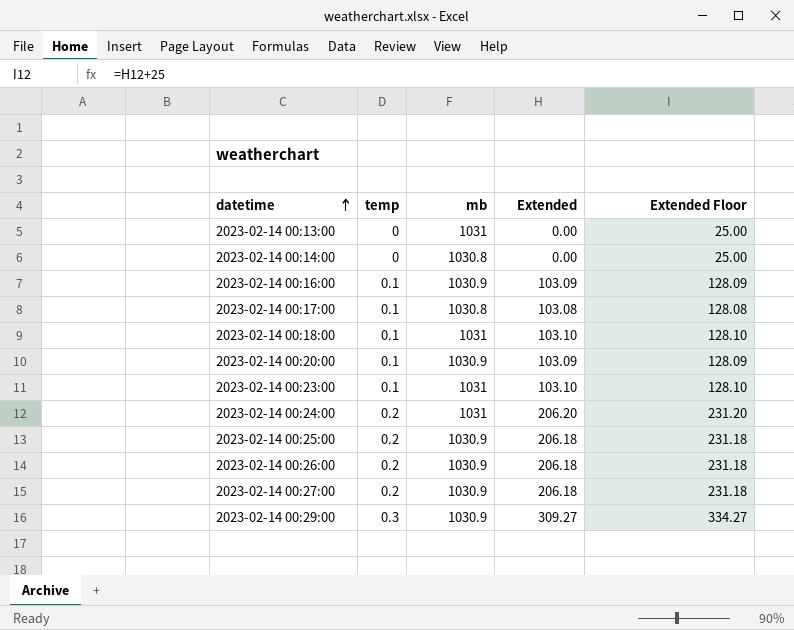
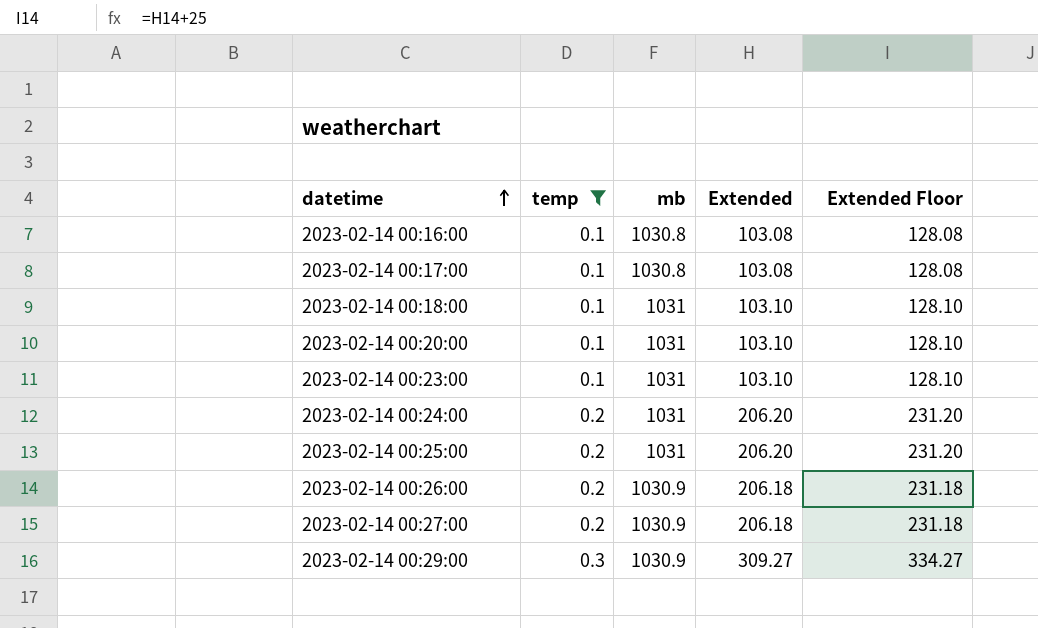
filter: none -> temp != 0
2023-02-14 00:16:00 | mb: 1030.9 -> 1030.8
2023-02-14 00:16:00 | Extended: 103.09 -> 103.08
2023-02-14 00:16:00 | Extended Floor: 128.09 -> 128.08
2023-02-14 00:20:00 | mb: 1030.9 -> 1031
2023-02-14 00:20:00 | Extended: 103.09 -> 103.10
2023-02-14 00:20:00 | Extended Floor: 128.09 -> 128.10
2023-02-14 00:25:00 | mb: 1030.9 -> 1031
2023-02-14 00:25:00 | Extended: 206.18 -> 206.20
2023-02-14 00:25:00 | Extended Floor: 231.18 -> 231.20

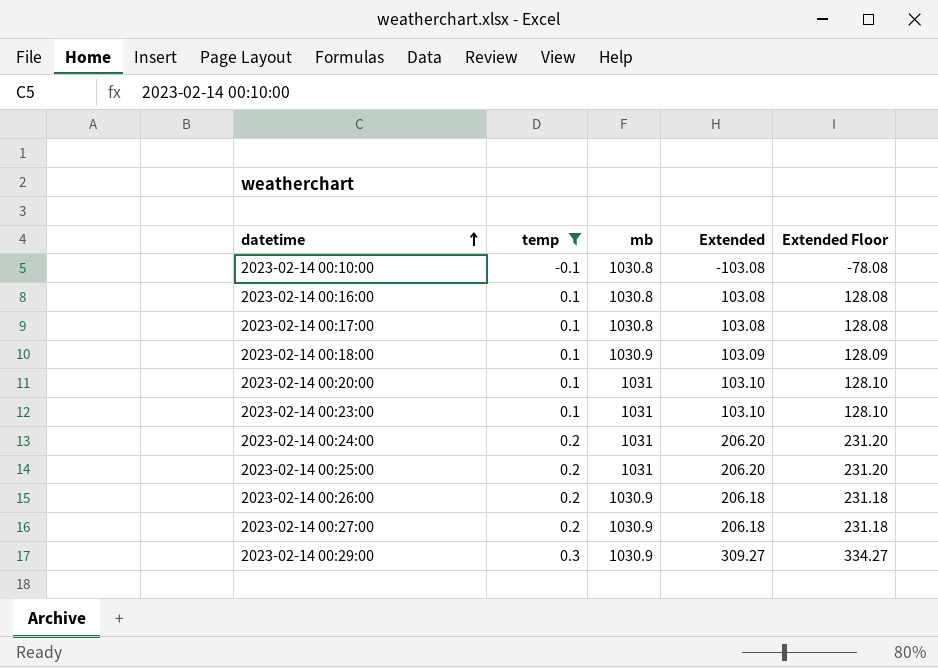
row 2023-02-14 00:10:00: none -> -0.1 | 1030.8 | -103.08 | -78.08
2023-02-14 00:18:00 | mb: 1031 -> 1030.9
2023-02-14 00:18:00 | Extended: 103.10 -> 103.09
2023-02-14 00:18:00 | Extended Floor: 128.10 -> 128.09

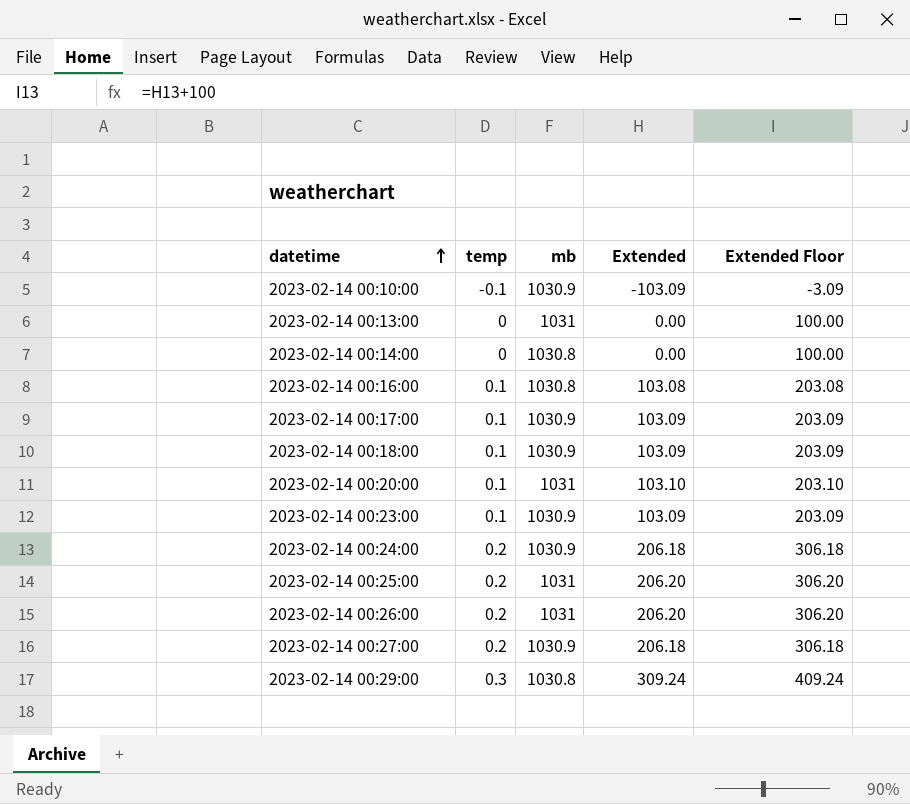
filter: temp != 0 -> none
column Extended Floor | formula: [Extended] + 25 -> [Extended] + 100
2023-02-14 00:10:00 | mb: 1030.8 -> 1030.9
2023-02-14 00:10:00 | Extended: -103.08 -> -103.09
2023-02-14 00:17:00 | mb: 1030.8 -> 1030.9
2023-02-14 00:17:00 | Extended: 103.08 -> 103.09
2023-02-14 00:23:00 | mb: 1031 -> 1030.9
2023-02-14 00:23:00 | Extended: 103.10 -> 103.09
2023-02-14 00:24:00 | mb: 1031 -> 1030.9
2023-02-14 00:24:00 | Extended: 206.20 -> 206.18
2023-02-14 00:26:00 | mb: 1030.9 -> 1031
2023-02-14 00:26:00 | Extended: 206.18 -> 206.20
2023-02-14 00:29:00 | mb: 1030.9 -> 1030.8
2023-02-14 00:29:00 | Extended: 309.27 -> 309.24

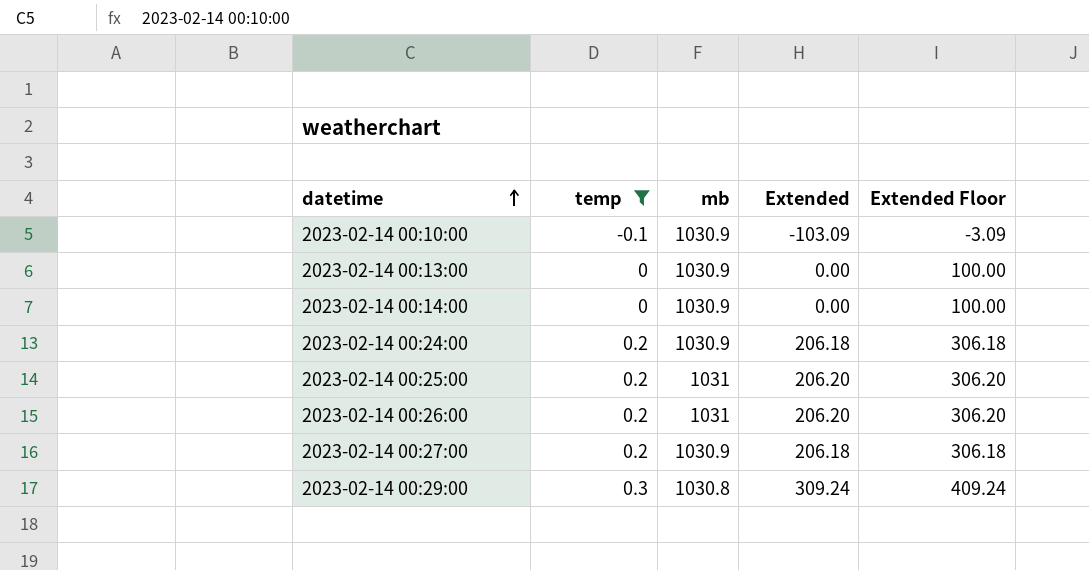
filter: none -> temp != 0.1
2023-02-14 00:13:00 | mb: 1031 -> 1030.9
2023-02-14 00:14:00 | mb: 1030.8 -> 1030.9

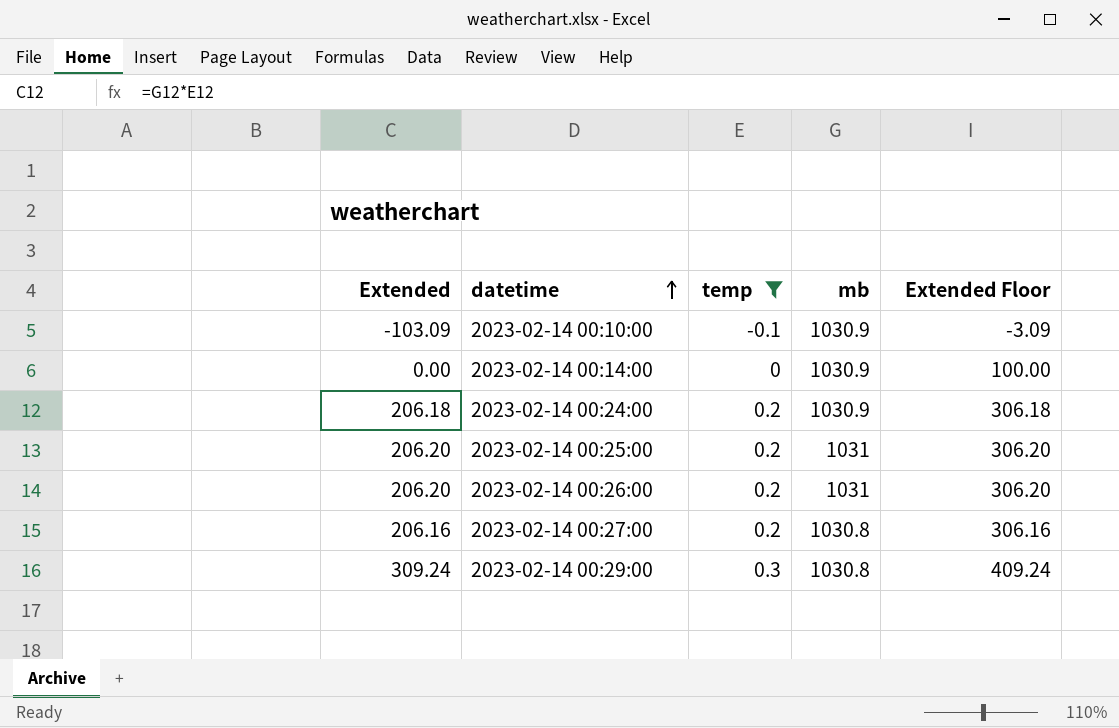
column Extended | position: 4 -> 1
row 2023-02-14 00:13:00: 0 | 1030.9 | 0.00 | 100.00 -> none
2023-02-14 00:27:00 | Extended: 206.18 -> 206.16
2023-02-14 00:27:00 | mb: 1030.9 -> 1030.8
2023-02-14 00:27:00 | Extended Floor: 306.18 -> 306.16

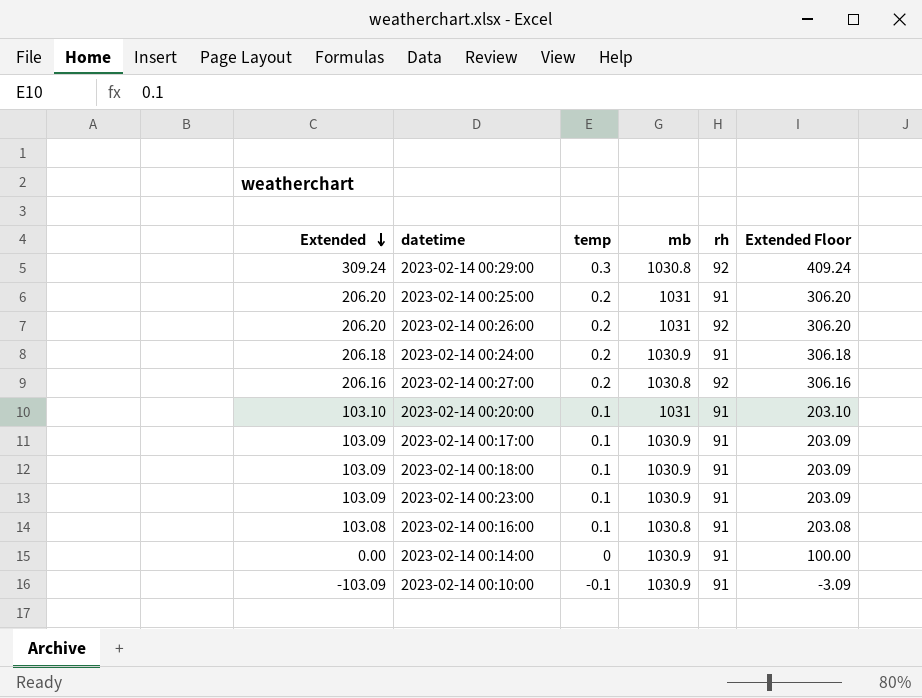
filter: temp != 0.1 -> none
row order: datetime ascending -> Extended descending
column rh | position: none -> 5

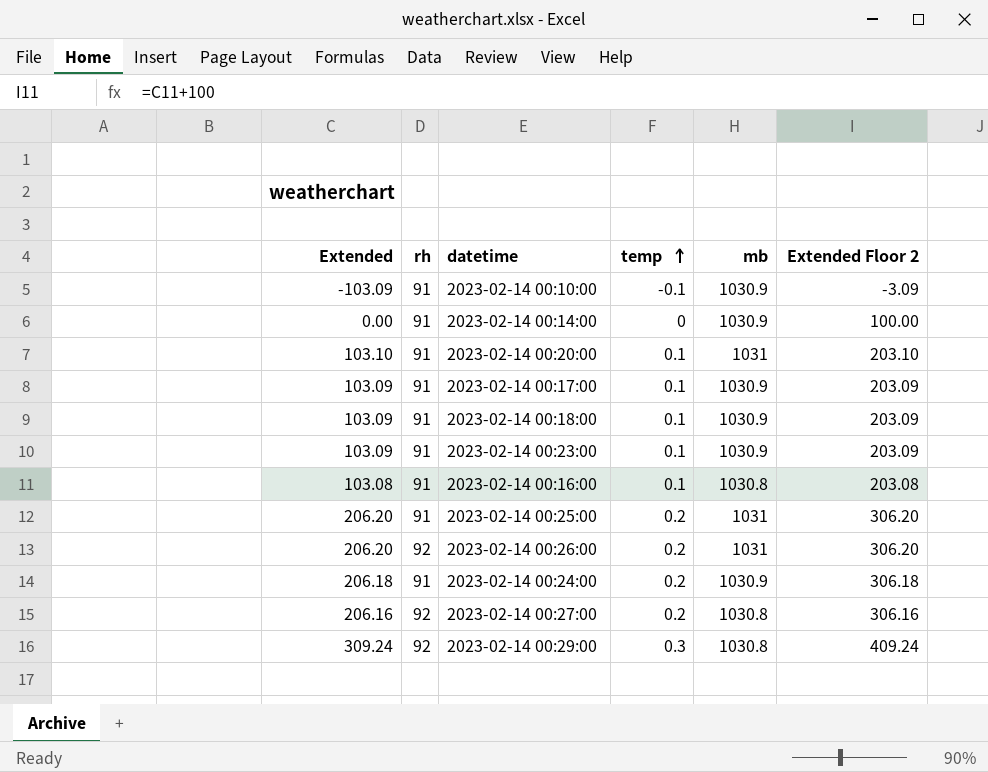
row order: Extended descending -> temp ascending
column rh | position: 5 -> 2
column name: Extended Floor -> Extended Floor 2

